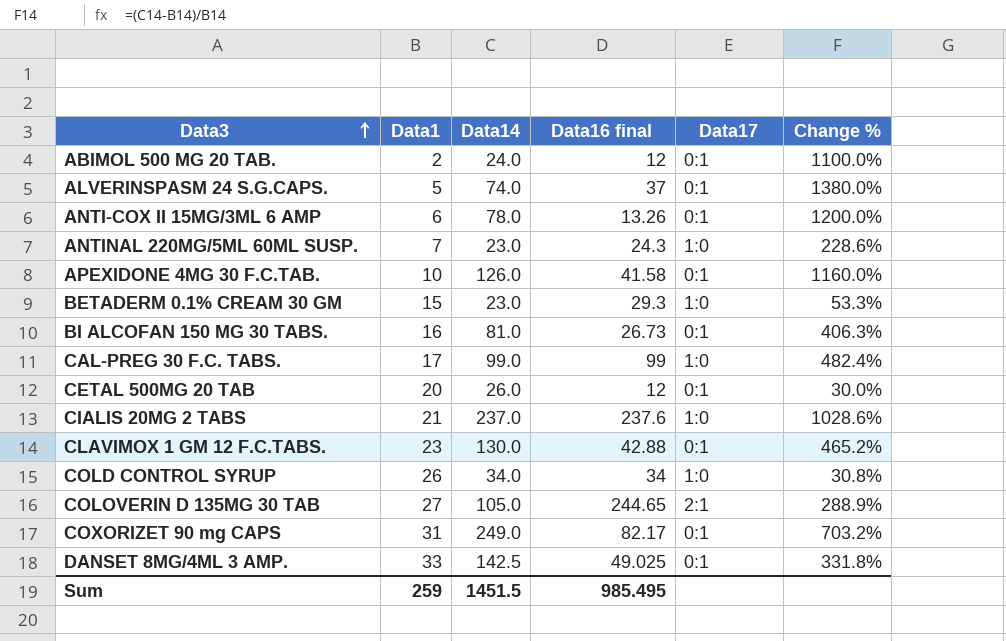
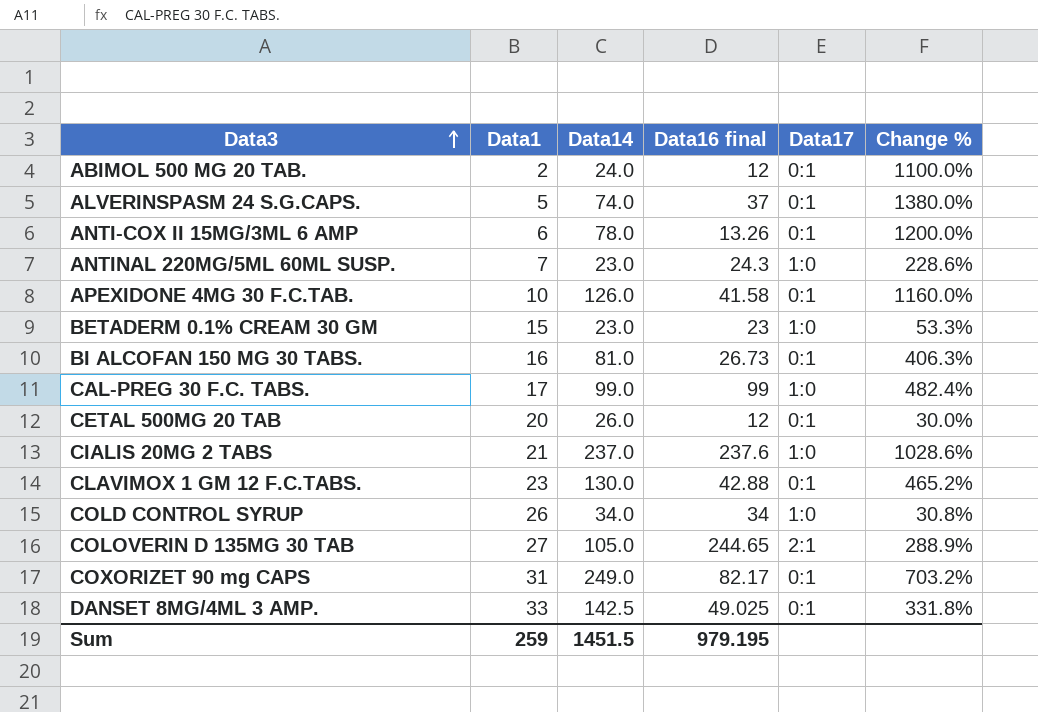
BETADERM 0.1% CREAM 30 GM | Data16 final: 29.3 -> 23
Sum | Data16 final: 985.495 -> 979.195

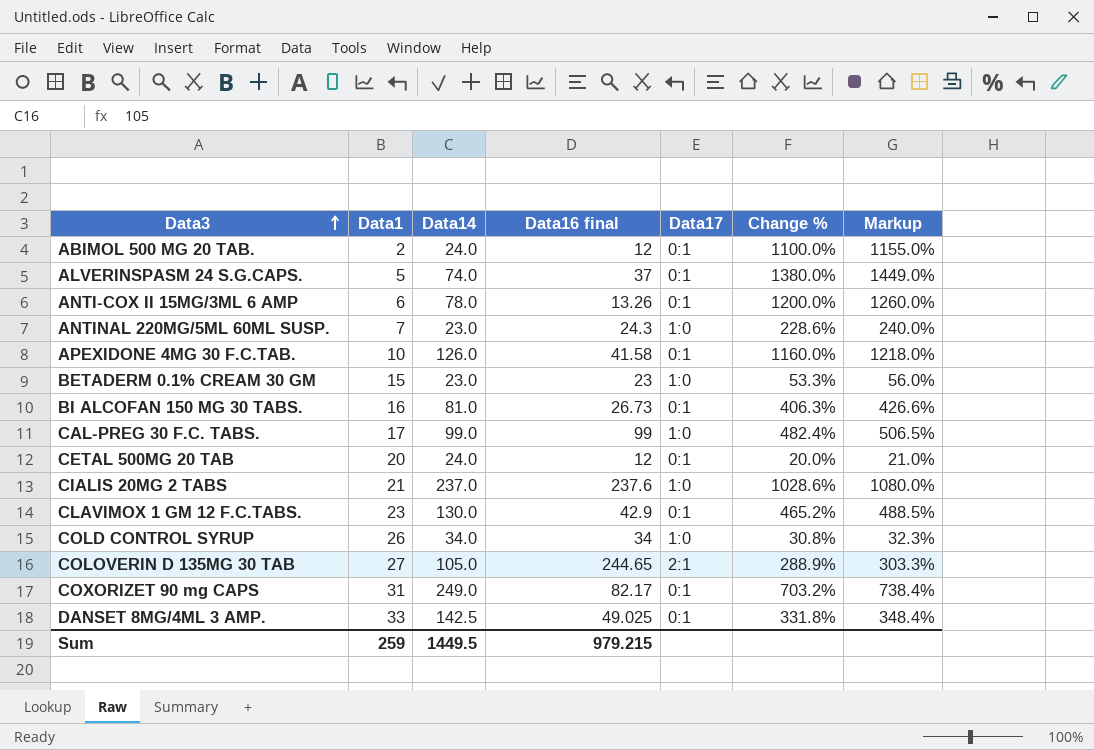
column Markup | formula: none -> [Change %] * 1.05
CETAL 500MG 20 TAB | Data14: 26.0 -> 24.0
CETAL 500MG 20 TAB | Change %: 30.0% -> 20.0%
CLAVIMOX 1 GM 12 F.C.TABS. | Data16 final: 42.88 -> 42.9
Sum | Data14: 1451.5 -> 1449.5
Sum | Data16 final: 979.195 -> 979.215

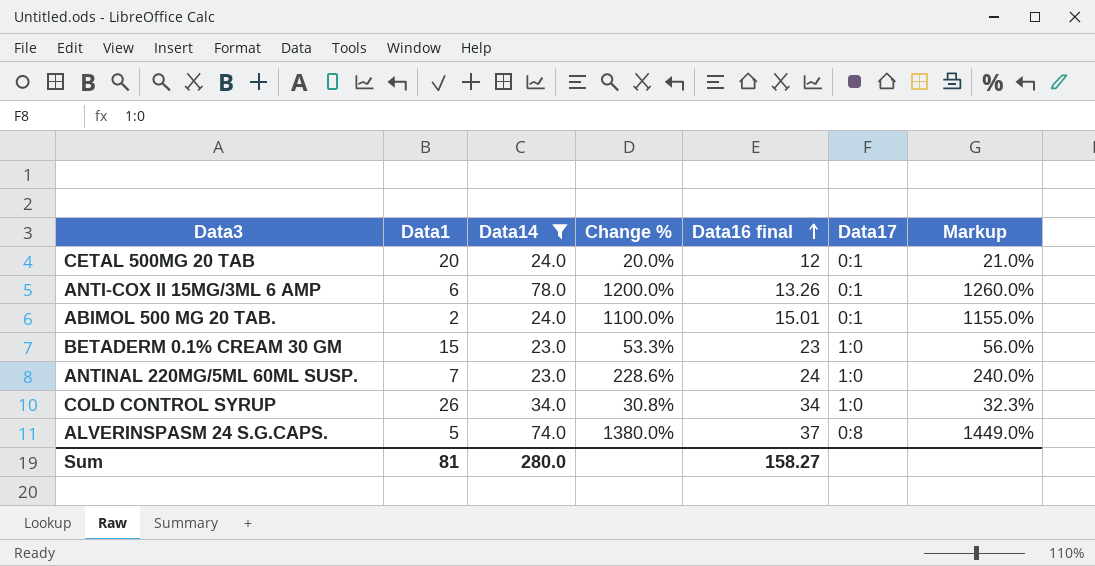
filter: none -> Data14 <= 78.0
row order: Data3 ascending -> Data16 final ascending
column Change % | position: 6 -> 4
ABIMOL 500 MG 20 TAB. | Data16 final: 12 -> 15.01
ANTINAL 220MG/5ML 60ML SUSP. | Data16 final: 24.3 -> 24
ALVERINSPASM 24 S.G.CAPS. | Data17: 0:1 -> 0:8
Sum | Data1: 259 -> 81
Sum | Data14: 1449.5 -> 280.0
Sum | Data16 final: 979.215 -> 158.27

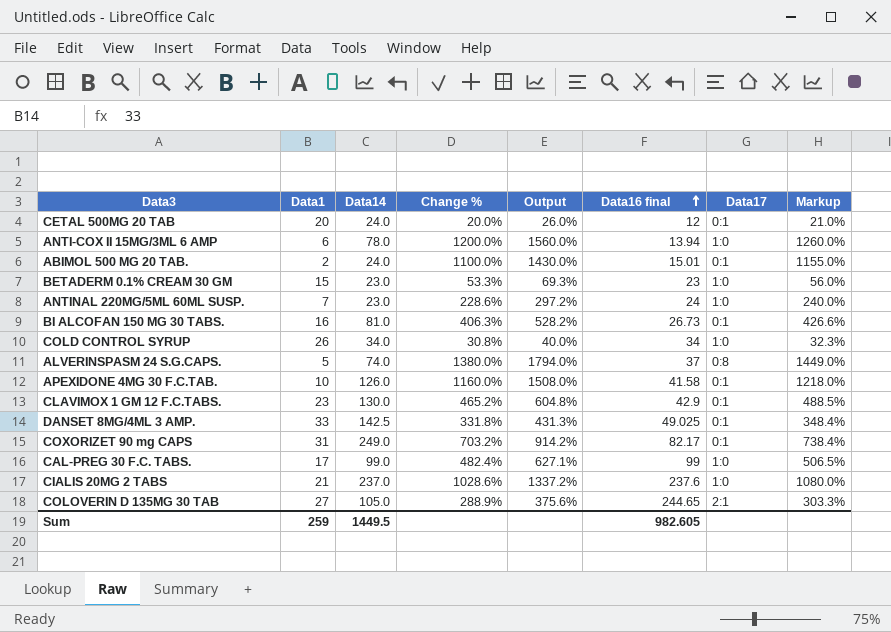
filter: Data14 <= 78.0 -> none
column Output | formula: none -> [Change %] * 1.3
ANTI-COX II 15MG/3ML 6 AMP | Data16 final: 13.26 -> 13.94
ANTI-COX II 15MG/3ML 6 AMP | Data17: 0:1 -> 1:0
Sum | Data1: 81 -> 259
Sum | Data14: 280.0 -> 1449.5
Sum | Data16 final: 158.27 -> 982.605

